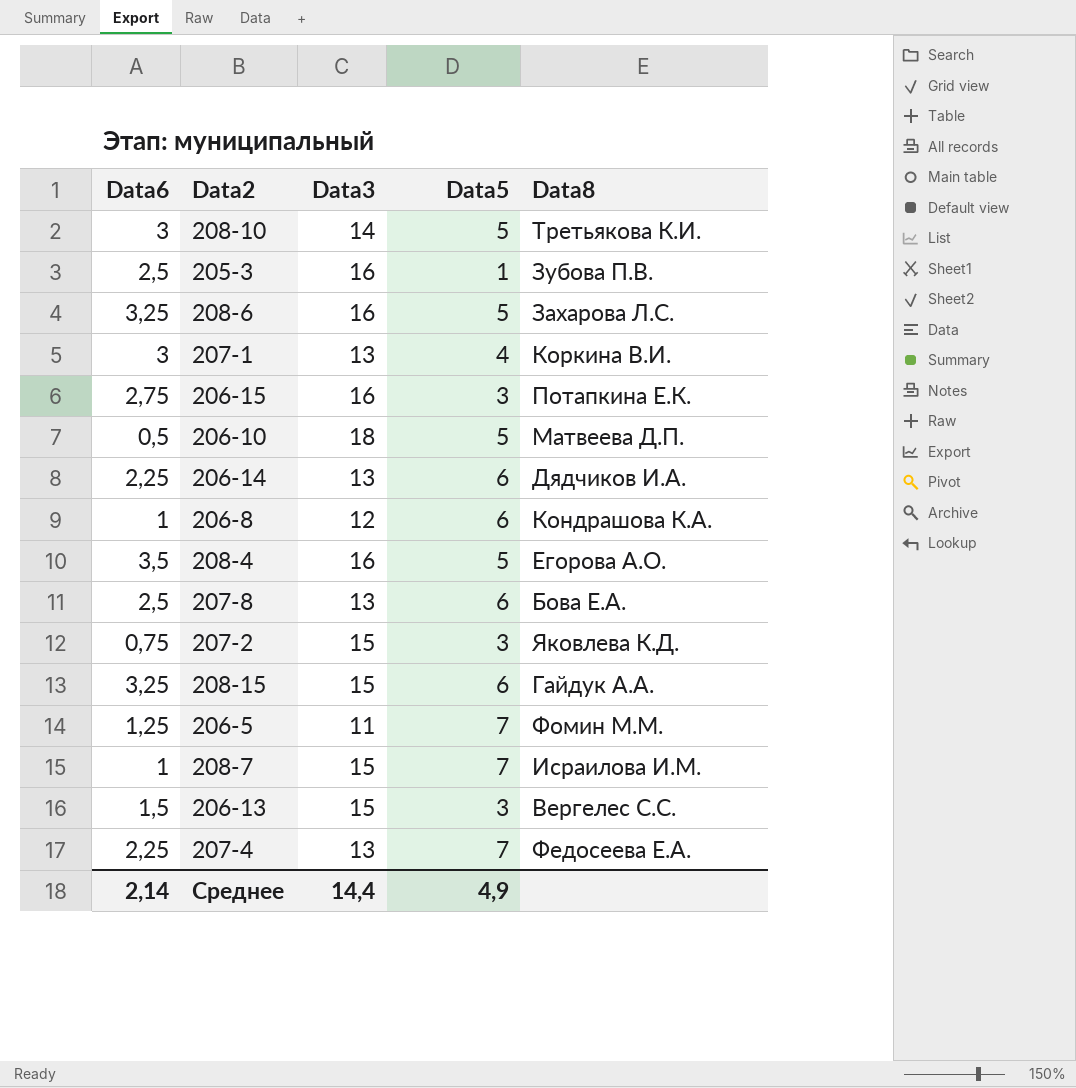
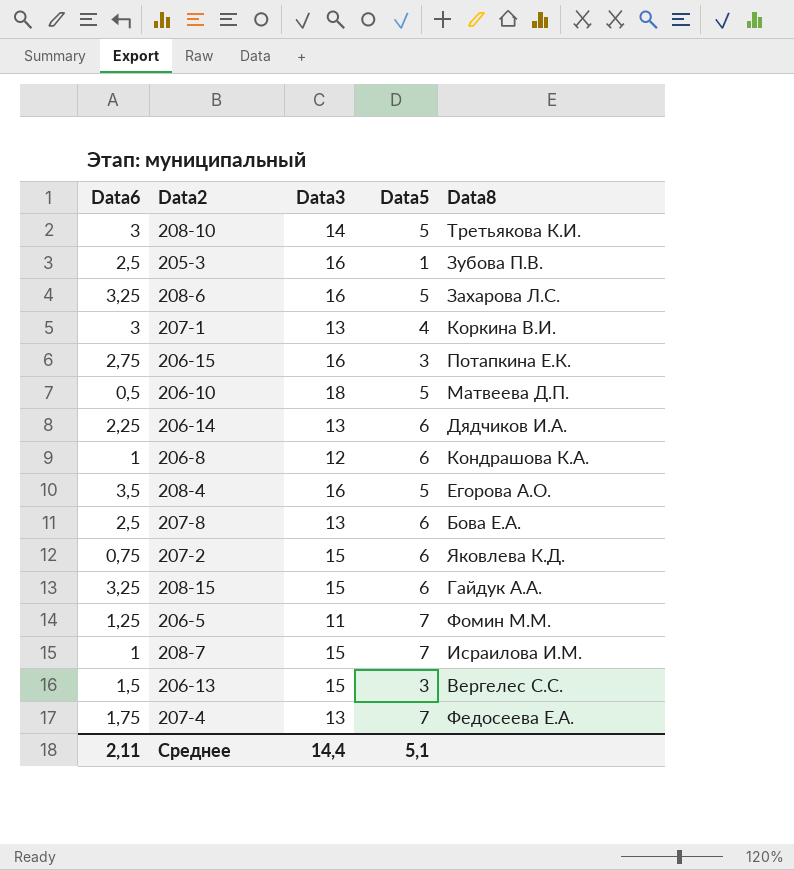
207-2 | Data5: 3 -> 6
207-4 | Data6: 2,25 -> 1,75
Среднее | Data6: 2,14 -> 2,11
Среднее | Data5: 4,9 -> 5,1

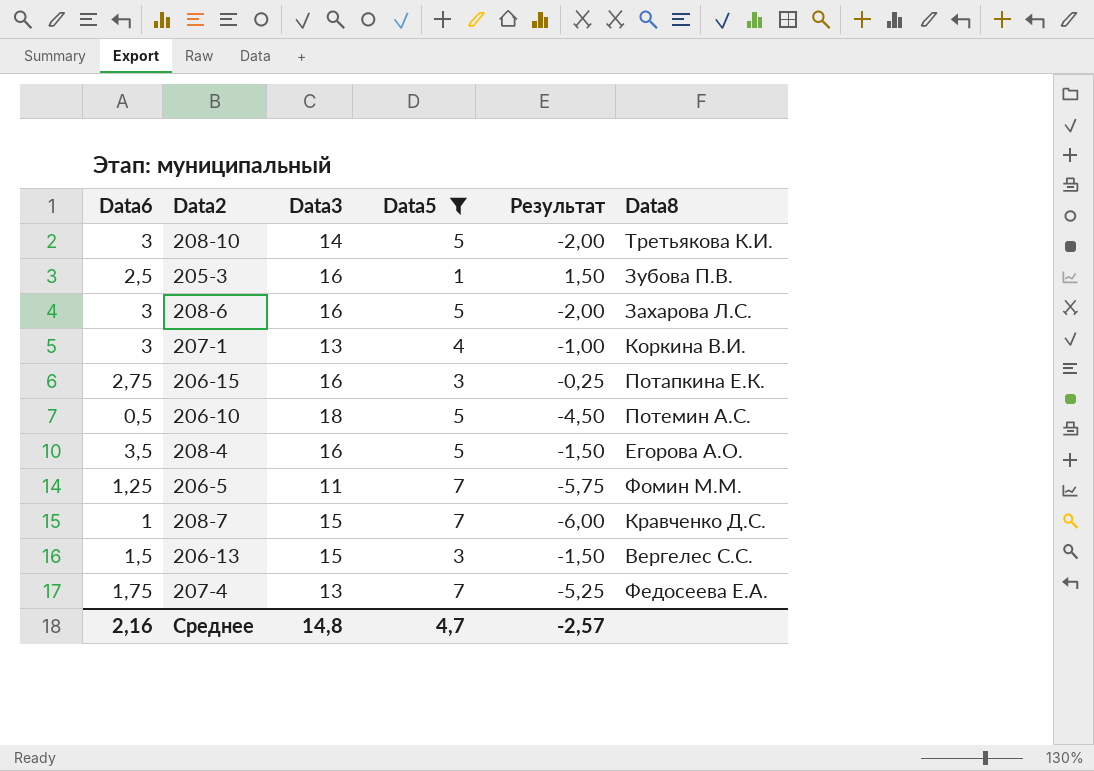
filter: none -> Data5 != 6
column Результат | formula: none -> [Data6] - [Data5]
208-6 | Data6: 3,25 -> 3
206-10 | Data8: Матвеева Д.П. -> Потемин А.С.
208-7 | Data8: Исраилова И.М. -> Кравченко Д.С.
Среднее | Data6: 2,11 -> 2,16
Среднее | Data3: 14,4 -> 14,8
Среднее | Data5: 5,1 -> 4,7

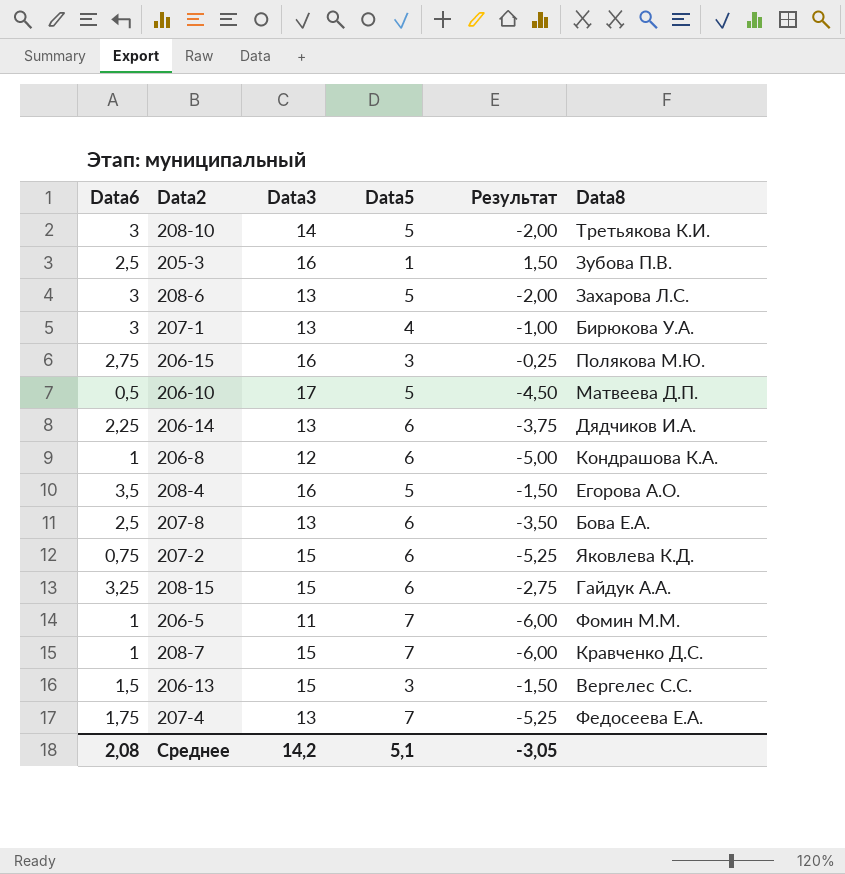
filter: Data5 != 6 -> none
208-6 | Data3: 16 -> 13
207-1 | Data8: Коркина В.И. -> Бирюкова У.А.
206-15 | Data8: Потапкина Е.К. -> Полякова М.Ю.
206-10 | Data3: 18 -> 17
206-10 | Data8: Потемин А.С. -> Матвеева Д.П.
206-5 | Data6: 1,25 -> 1
206-5 | Результат: -5,75 -> -6,00
Среднее | Data6: 2,16 -> 2,08
Среднее | Data3: 14,8 -> 14,2
Среднее | Data5: 4,7 -> 5,1
Среднее | Результат: -2,57 -> -3,05

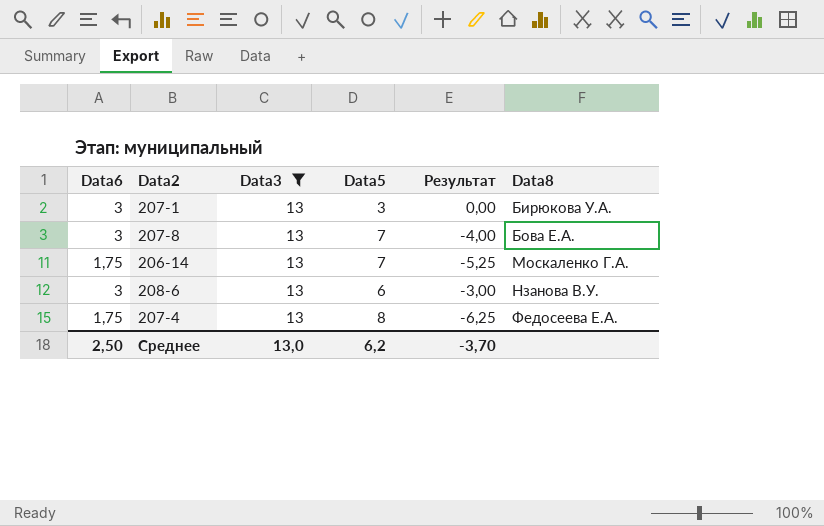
filter: none -> Data3 = 13
row order: none -> Data8 ascending
207-1 | Data5: 4 -> 3
207-1 | Результат: -1,00 -> 0,00
207-8 | Data6: 2,5 -> 3
207-8 | Data5: 6 -> 7
207-8 | Результат: -3,50 -> -4,00
206-14 | Data6: 2,25 -> 1,75
206-14 | Data5: 6 -> 7
206-14 | Результат: -3,75 -> -5,25
206-14 | Data8: Дядчиков И.А. -> Москаленко Г.А.
208-6 | Data5: 5 -> 6
208-6 | Результат: -2,00 -> -3,00
208-6 | Data8: Захарова Л.С. -> Нзанова В.У.
207-4 | Data5: 7 -> 8
207-4 | Результат: -5,25 -> -6,25
Среднее | Data6: 2,08 -> 2,50
Среднее | Data3: 14,2 -> 13,0
Среднее | Data5: 5,1 -> 6,2
Среднее | Результат: -3,05 -> -3,70

